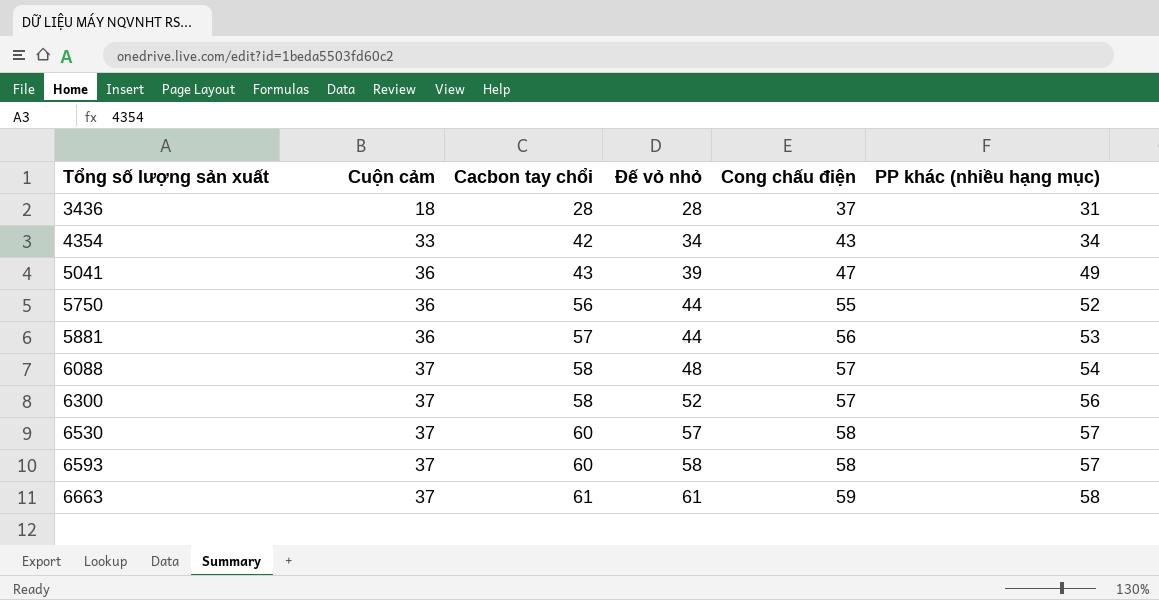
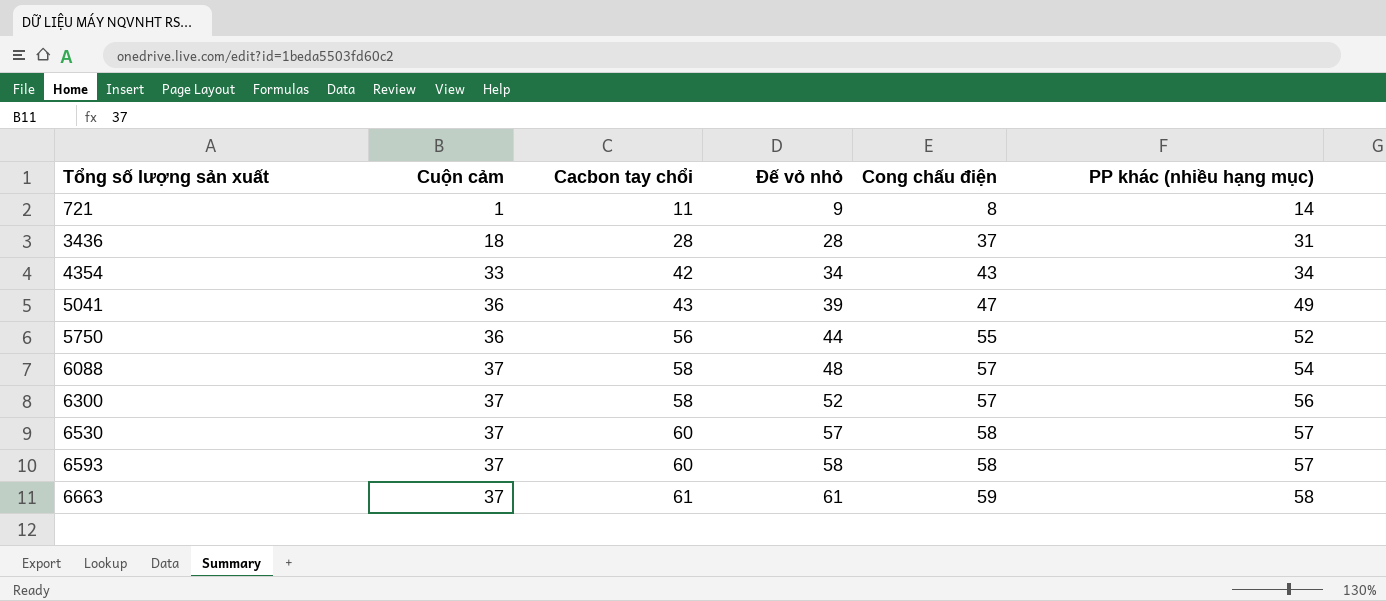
row 5881: 36 | 57 | 44 | 56 | 53 -> none
row 721: none -> 1 | 11 | 9 | 8 | 14

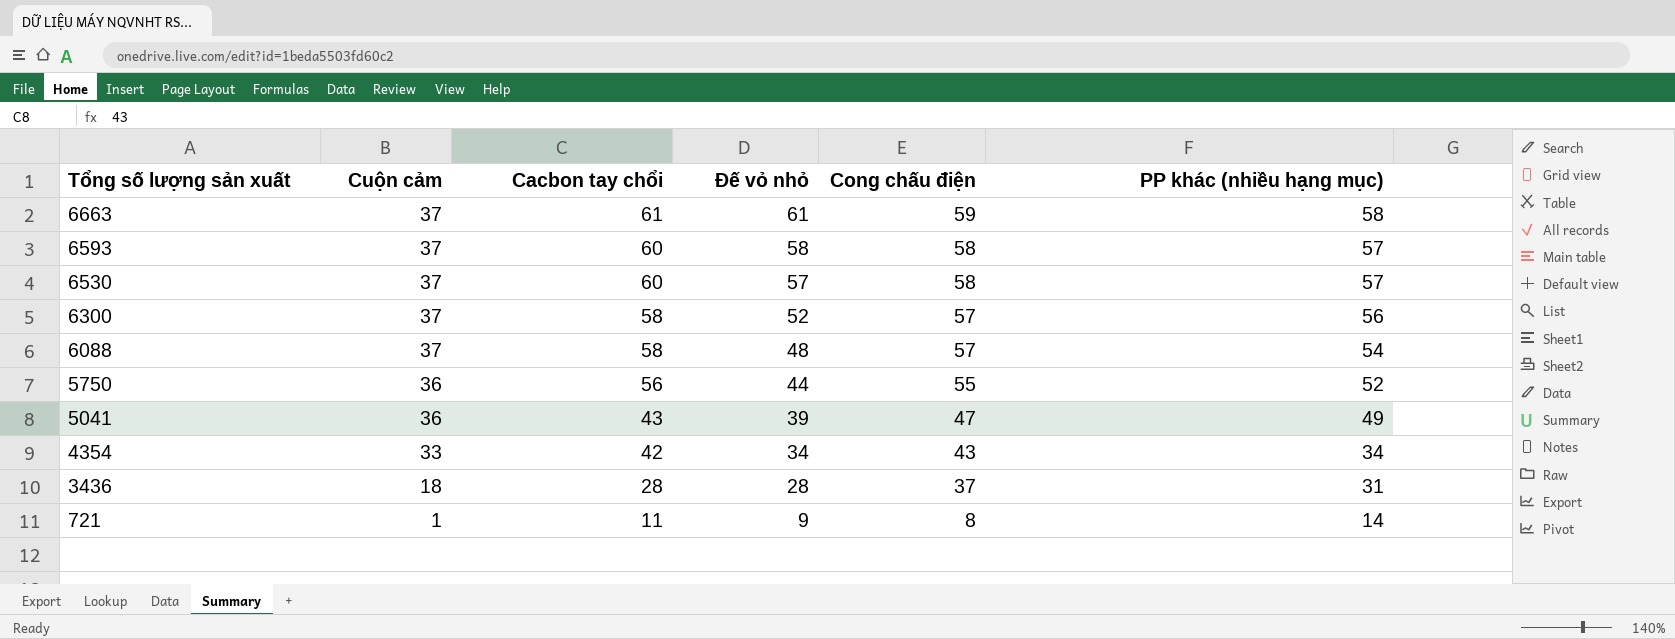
row order: Tổng số lượng sản xuất ascending -> Tổng số lượng sản xuất descending

